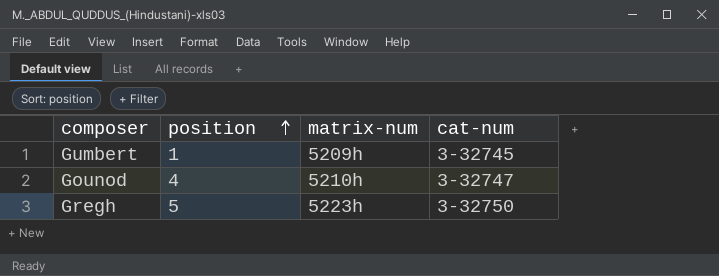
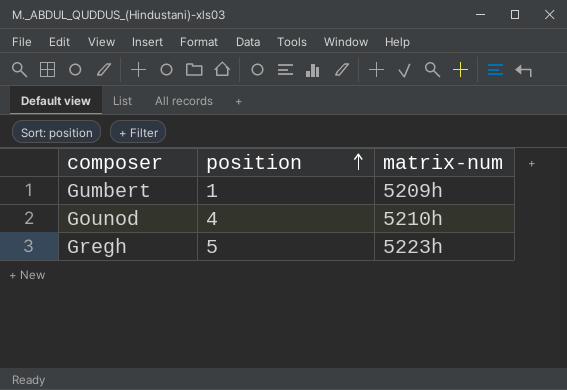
column cat-num | position: 4 -> none

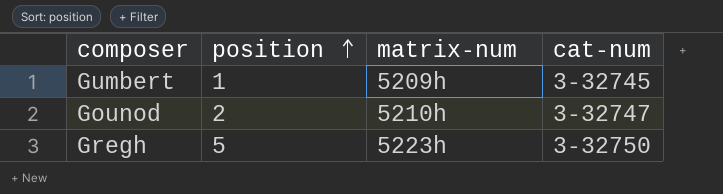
column cat-num | position: none -> 4
Gounod | position: 4 -> 2

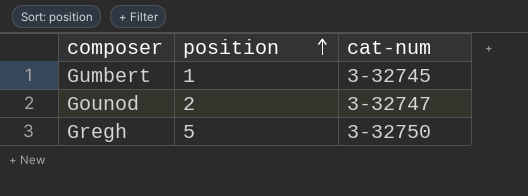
column matrix-num | position: 3 -> none

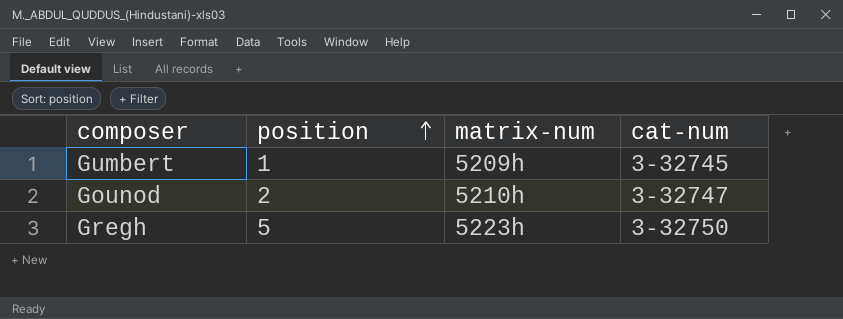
column matrix-num | position: none -> 3

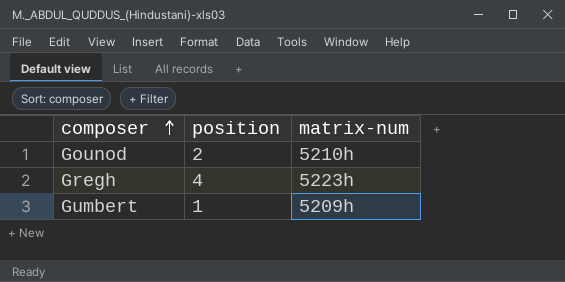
row order: position ascending -> composer ascending
column cat-num | position: 4 -> none
Gregh | position: 5 -> 4

